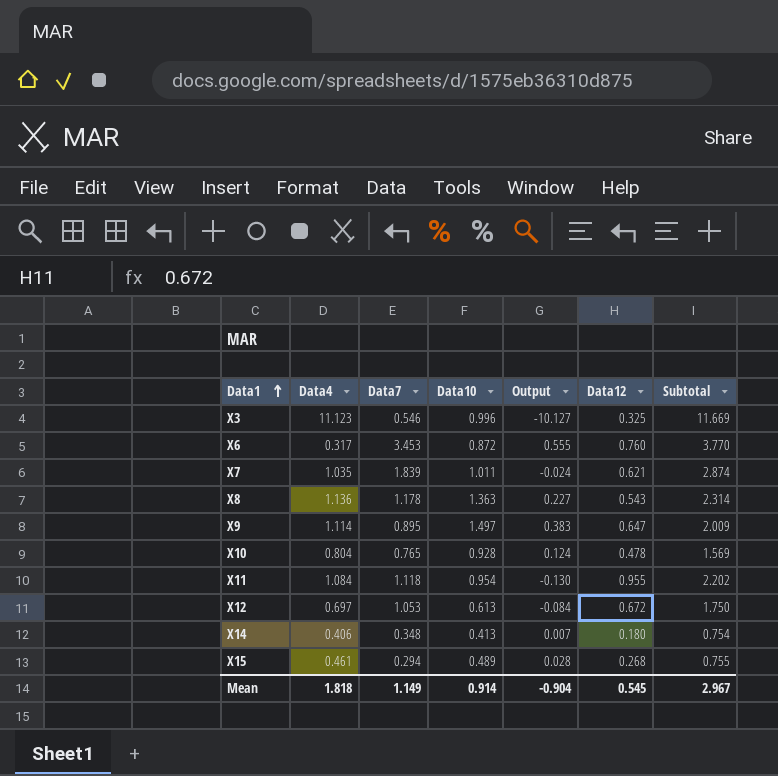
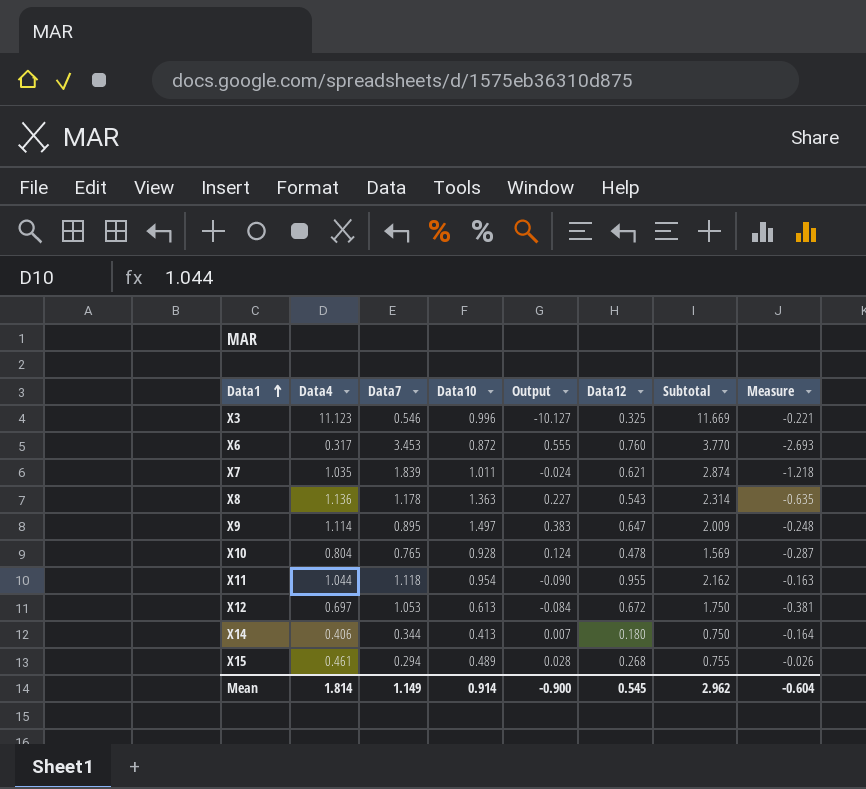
column Measure | formula: none -> [Data12] - [Data7]
X11 | Data4: 1.084 -> 1.044
X11 | Output: -0.130 -> -0.090
X11 | Subtotal: 2.202 -> 2.162
X14 | Data7: 0.348 -> 0.344
X14 | Subtotal: 0.754 -> 0.750
Mean | Data4: 1.818 -> 1.814
Mean | Output: -0.904 -> -0.900
Mean | Subtotal: 2.967 -> 2.962

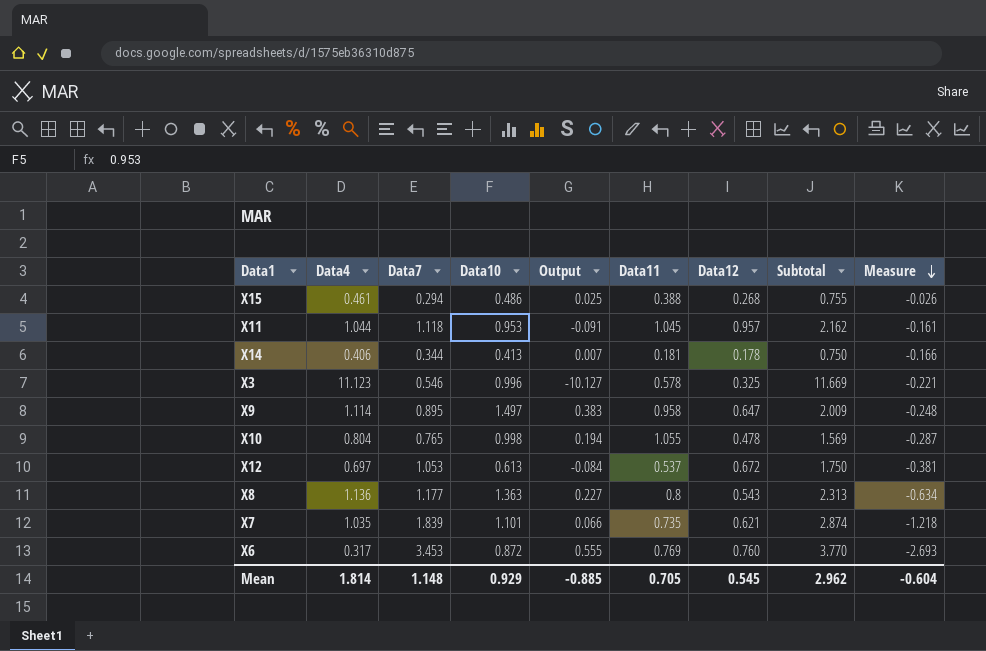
row order: Data1 ascending -> Measure descending
column Data11 | position: none -> 6
X15 | Data10: 0.489 -> 0.486
X15 | Output: 0.028 -> 0.025
X11 | Data10: 0.954 -> 0.953
X11 | Output: -0.090 -> -0.091
X11 | Data12: 0.955 -> 0.957
X11 | Measure: -0.163 -> -0.161
X14 | Data12: 0.180 -> 0.178
X14 | Measure: -0.164 -> -0.166
X10 | Data10: 0.928 -> 0.998
X10 | Output: 0.124 -> 0.194
X8 | Data7: 1.178 -> 1.177
X8 | Subtotal: 2.314 -> 2.313
X8 | Measure: -0.635 -> -0.634
X7 | Data10: 1.011 -> 1.101
X7 | Output: -0.024 -> 0.066
Mean | Data7: 1.149 -> 1.148
Mean | Data10: 0.914 -> 0.929
Mean | Output: -0.900 -> -0.885

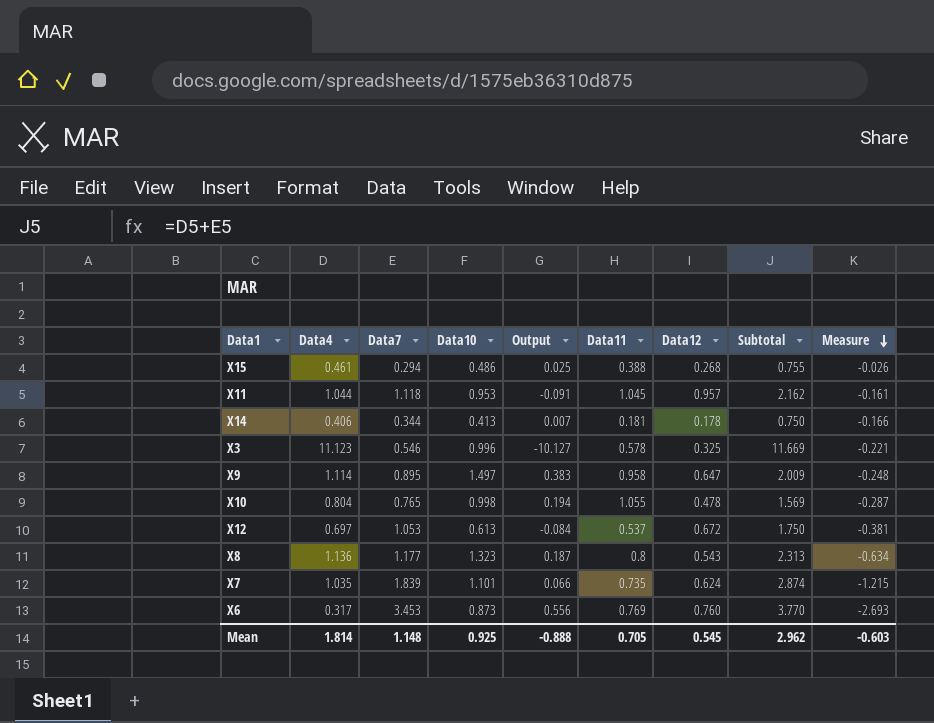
X8 | Data10: 1.363 -> 1.323
X8 | Output: 0.227 -> 0.187
X7 | Data12: 0.621 -> 0.624
X7 | Measure: -1.218 -> -1.215
X6 | Data10: 0.872 -> 0.873
X6 | Output: 0.555 -> 0.556
Mean | Data10: 0.929 -> 0.925
Mean | Output: -0.885 -> -0.888
Mean | Measure: -0.604 -> -0.603

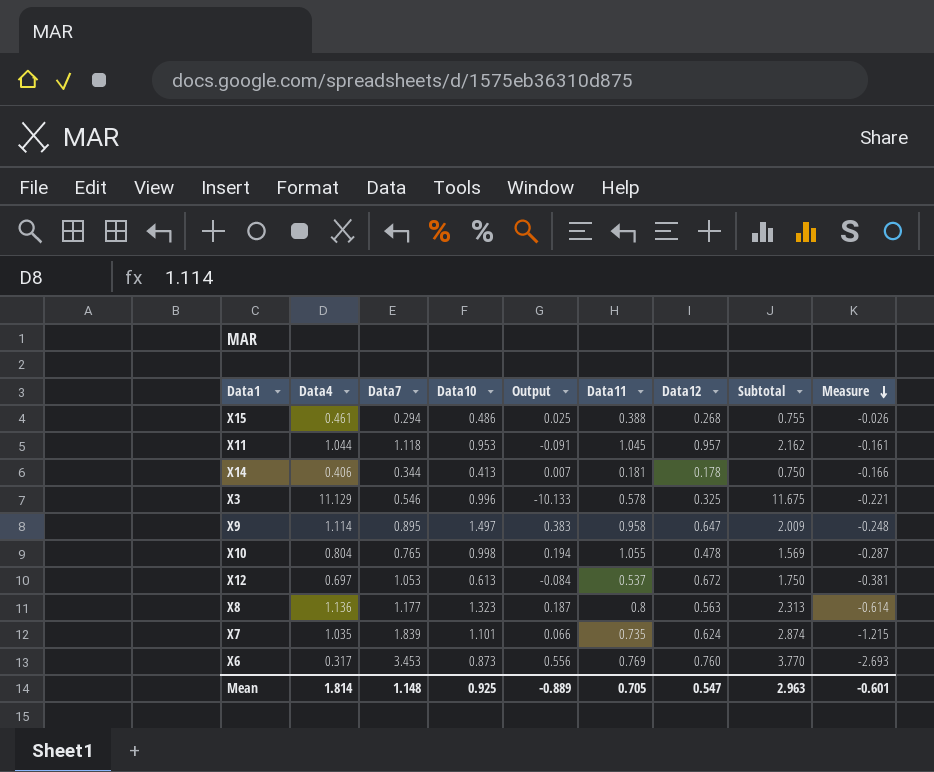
X3 | Data4: 11.123 -> 11.129
X3 | Output: -10.127 -> -10.133
X3 | Subtotal: 11.669 -> 11.675
X8 | Data12: 0.543 -> 0.563
X8 | Measure: -0.634 -> -0.614
Mean | Output: -0.888 -> -0.889
Mean | Data12: 0.545 -> 0.547
Mean | Subtotal: 2.962 -> 2.963
Mean | Measure: -0.603 -> -0.601

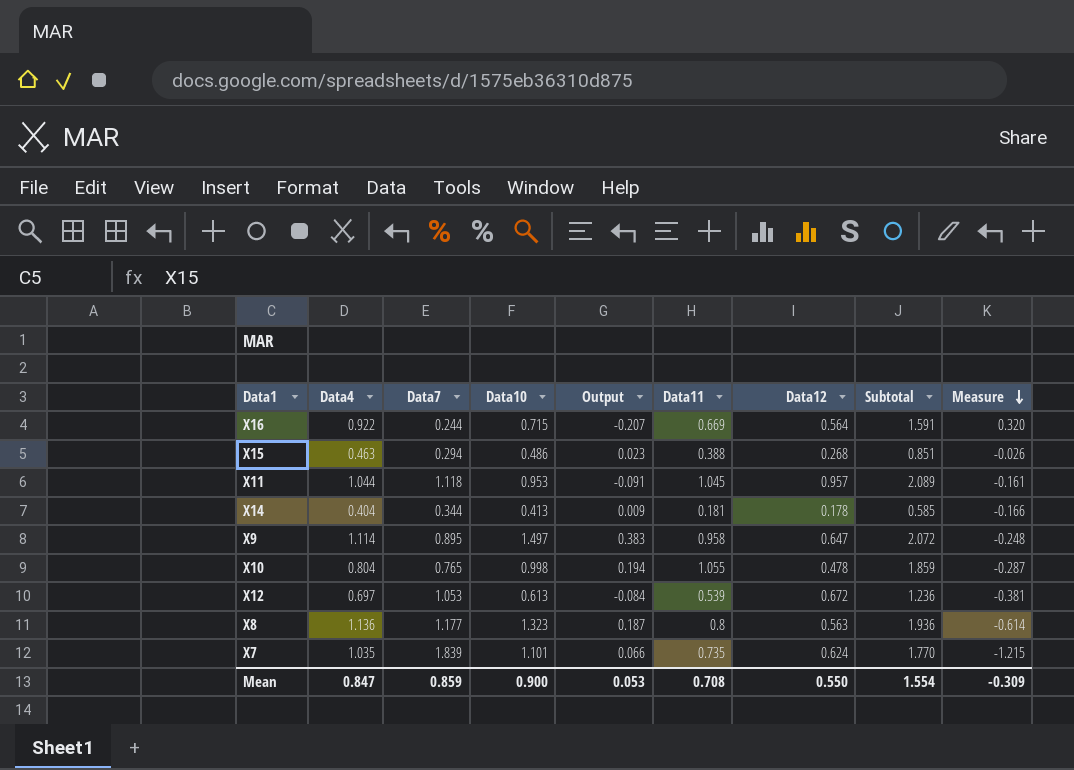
column Subtotal | formula: [Data4] + [Data7] -> [Data4] + [Data11]
row X3: 11.129 | 0.546 | 0.996 | -10.133 | 0.578 | 0.325 | 11.675 | -0.221 -> none
row X6: 0.317 | 3.453 | 0.873 | 0.556 | 0.769 | 0.760 | 3.770 | -2.693 -> none
row X16: none -> 0.922 | 0.244 | 0.715 | -0.207 | 0.669 | 0.564 | 1.591 | 0.320
X15 | Data4: 0.461 -> 0.463
X15 | Output: 0.025 -> 0.023
X14 | Data4: 0.406 -> 0.404
X14 | Output: 0.007 -> 0.009
X12 | Data11: 0.537 -> 0.539
Mean | Data4: 1.814 -> 0.847
Mean | Data7: 1.148 -> 0.859
Mean | Data10: 0.925 -> 0.900
Mean | Output: -0.889 -> 0.053
Mean | Data11: 0.705 -> 0.708
Mean | Data12: 0.547 -> 0.550
Mean | Subtotal: 2.963 -> 1.554
Mean | Measure: -0.601 -> -0.309

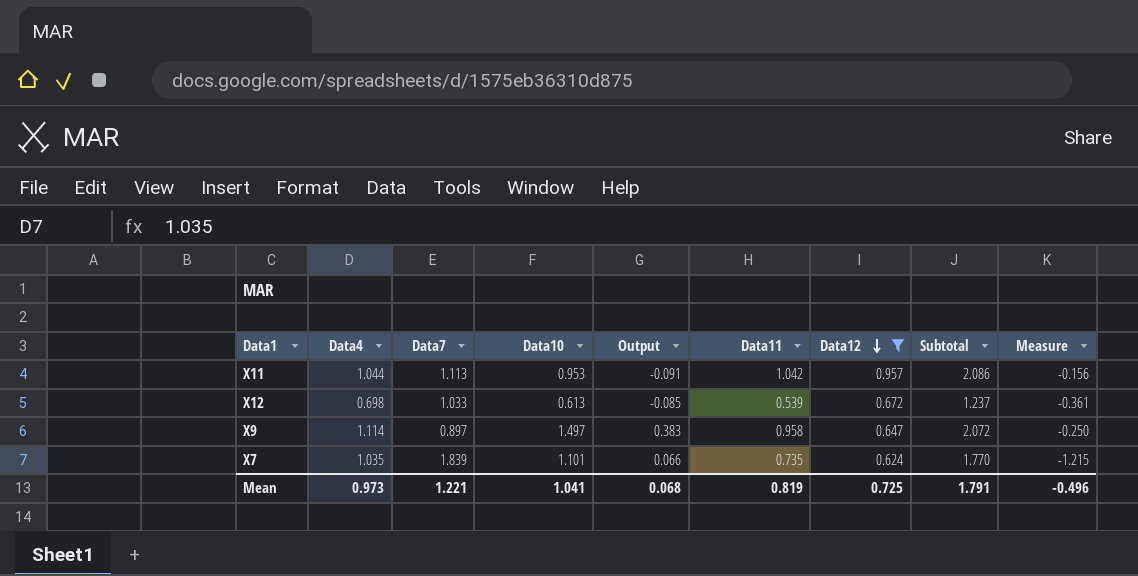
filter: none -> Data12 >= 0.624
row order: Measure descending -> Data12 descending
X11 | Data7: 1.118 -> 1.113
X11 | Data11: 1.045 -> 1.042
X11 | Subtotal: 2.089 -> 2.086
X11 | Measure: -0.161 -> -0.156
X12 | Data4: 0.697 -> 0.698
X12 | Data7: 1.053 -> 1.033
X12 | Output: -0.084 -> -0.085
X12 | Subtotal: 1.236 -> 1.237
X12 | Measure: -0.381 -> -0.361
X9 | Data7: 0.895 -> 0.897
X9 | Measure: -0.248 -> -0.250
Mean | Data4: 0.847 -> 0.973
Mean | Data7: 0.859 -> 1.221
Mean | Data10: 0.900 -> 1.041
Mean | Output: 0.053 -> 0.068
Mean | Data11: 0.708 -> 0.819
Mean | Data12: 0.550 -> 0.725
Mean | Subtotal: 1.554 -> 1.791
Mean | Measure: -0.309 -> -0.496

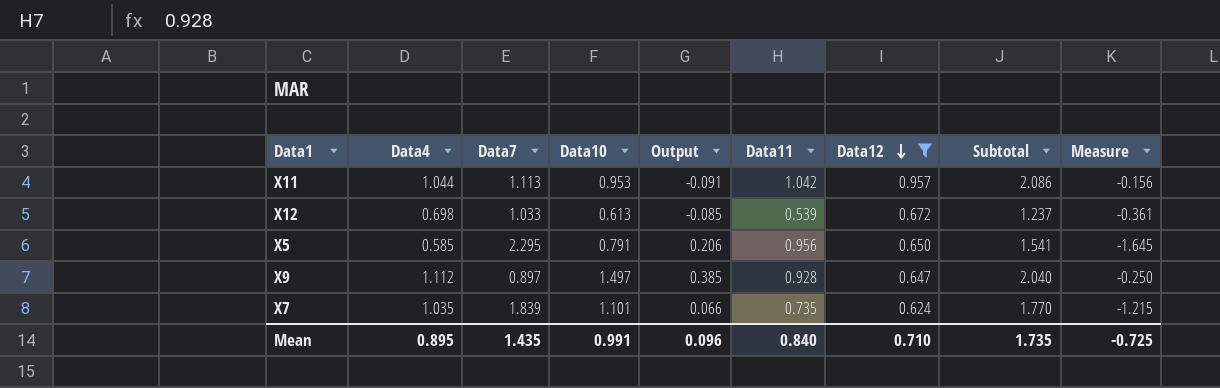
row X5: none -> 0.585 | 2.295 | 0.791 | 0.206 | 0.956 | 0.650 | 1.541 | -1.645
X9 | Data4: 1.114 -> 1.112
X9 | Output: 0.383 -> 0.385
X9 | Data11: 0.958 -> 0.928
X9 | Subtotal: 2.072 -> 2.040
Mean | Data4: 0.973 -> 0.895
Mean | Data7: 1.221 -> 1.435
Mean | Data10: 1.041 -> 0.991
Mean | Output: 0.068 -> 0.096
Mean | Data11: 0.819 -> 0.840
Mean | Data12: 0.725 -> 0.710
Mean | Subtotal: 1.791 -> 1.735
Mean | Measure: -0.496 -> -0.725

